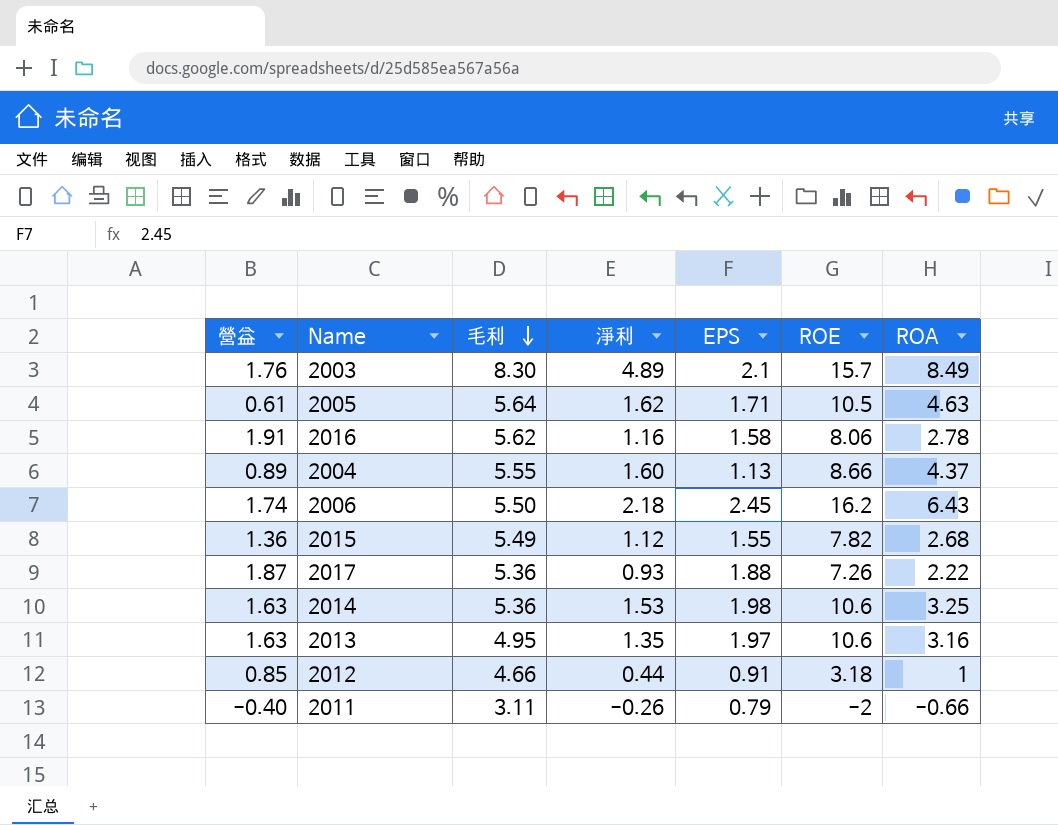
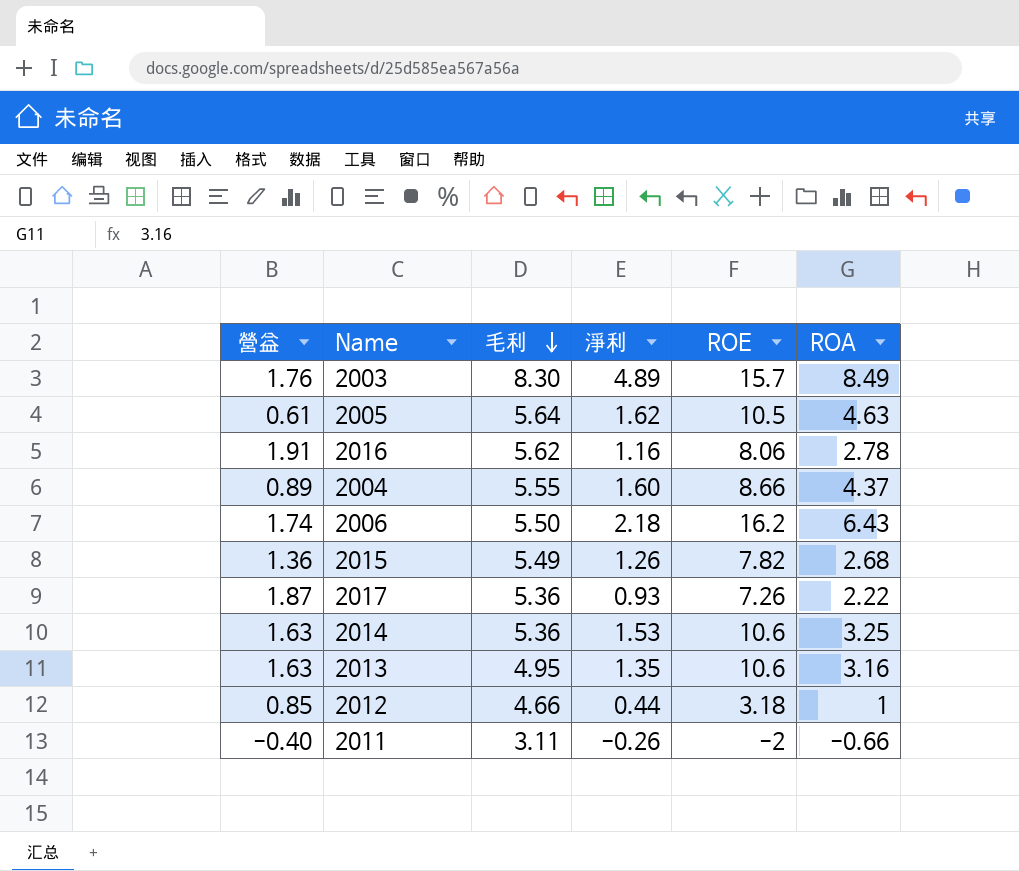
column EPS | position: 5 -> none
2015 | 淨利: 1.12 -> 1.26

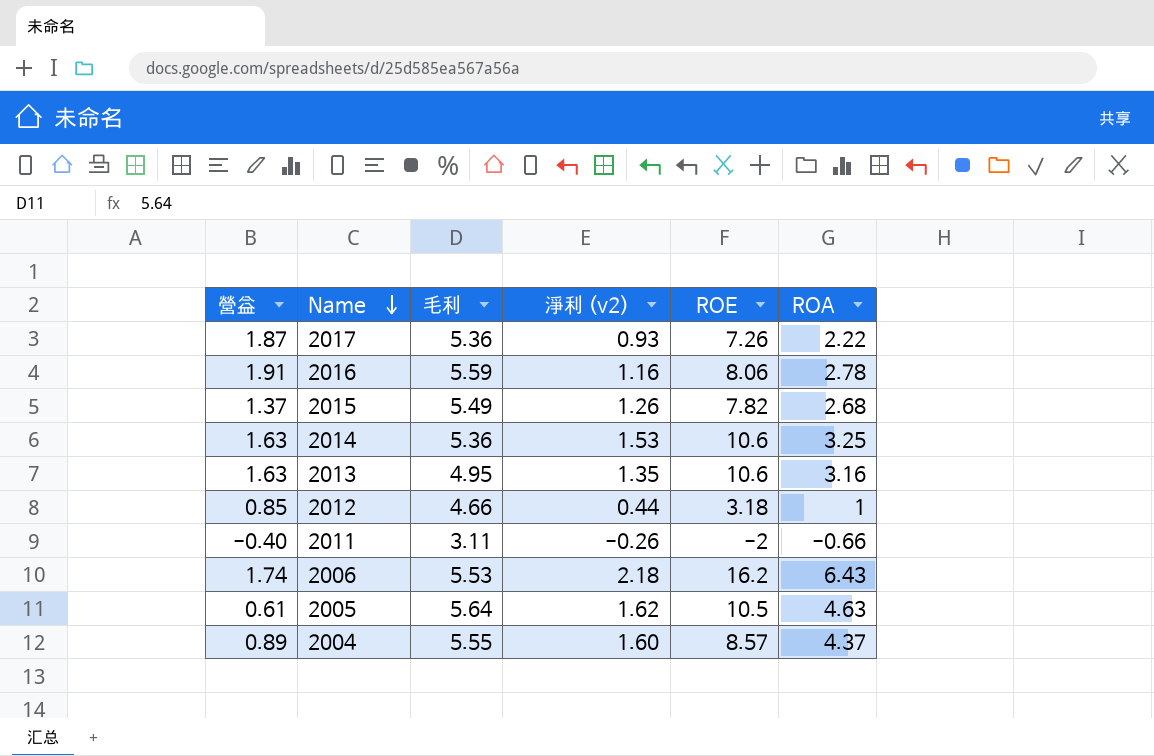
row order: 毛利 descending -> Name descending
column name: 淨利 -> 淨利 (v2)
row 2003: 1.76 | 8.30 | 4.89 | 15.7 | 8.49 -> none
2016 | 毛利: 5.62 -> 5.59
2015 | 營益: 1.36 -> 1.37
2006 | 毛利: 5.50 -> 5.53
2004 | ROE: 8.66 -> 8.57

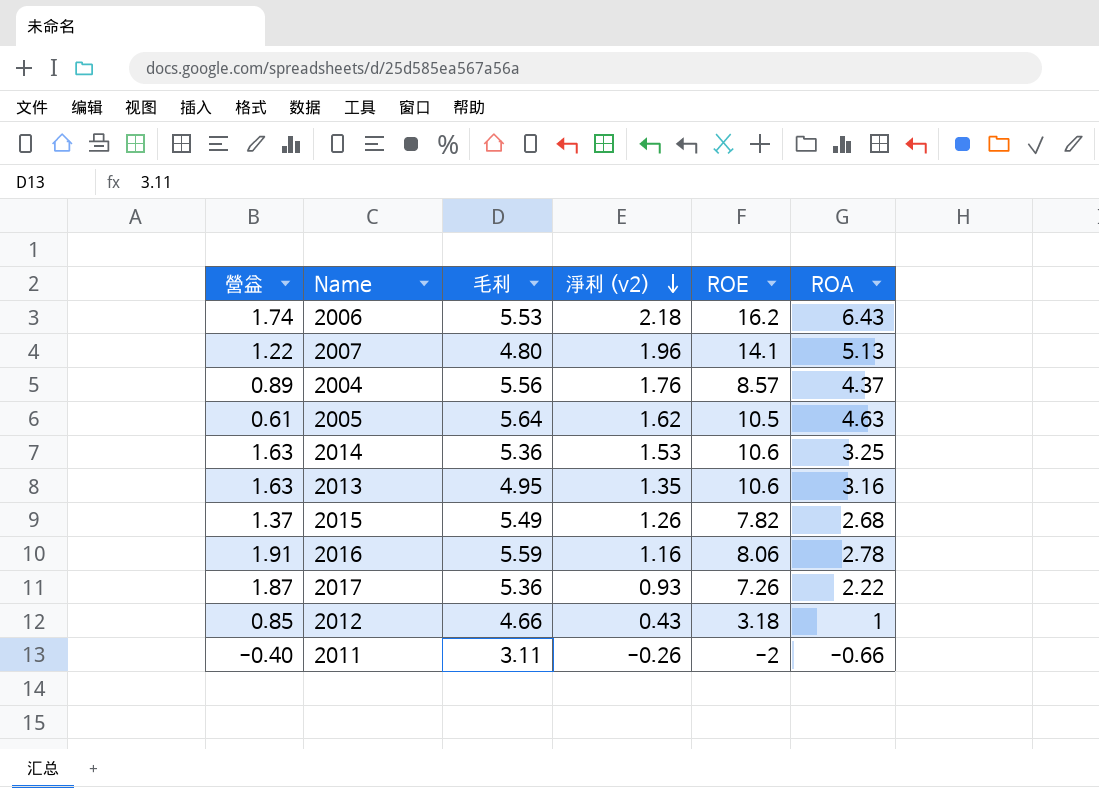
row order: Name descending -> 淨利 (v2) descending
row 2007: none -> 1.22 | 4.80 | 1.96 | 14.1 | 5.13
2004 | 毛利: 5.55 -> 5.56
2004 | 淨利 (v2): 1.60 -> 1.76
2012 | 淨利 (v2): 0.44 -> 0.43

